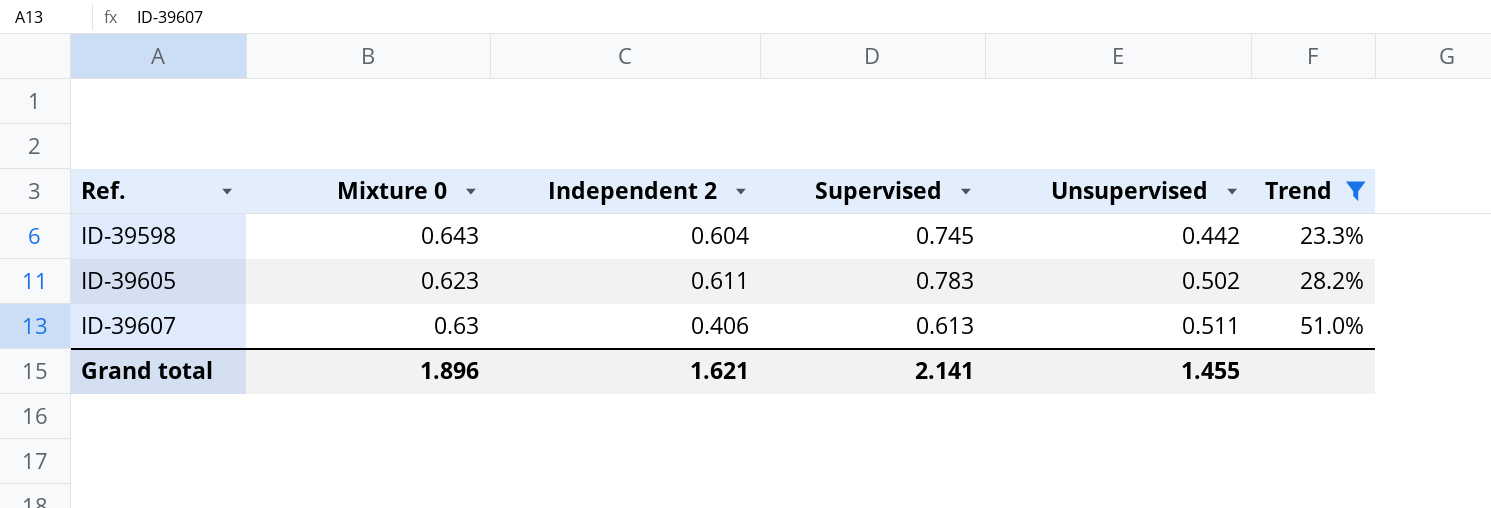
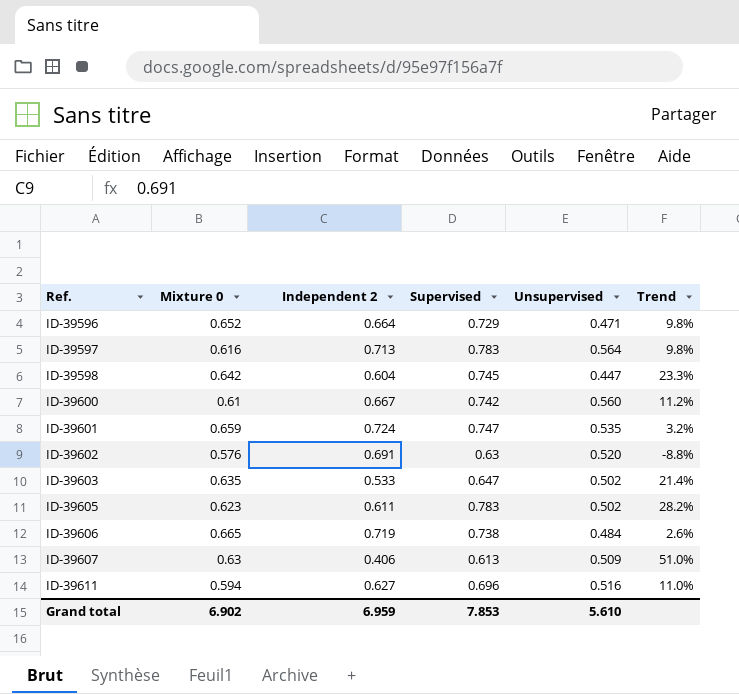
filter: Trend >= 23.3% -> none
ID-39598 | Mixture 0: 0.643 -> 0.642
ID-39598 | Unsupervised: 0.442 -> 0.447
ID-39607 | Unsupervised: 0.511 -> 0.509
Grand total | Mixture 0: 1.896 -> 6.902
Grand total | Independent 2: 1.621 -> 6.959
Grand total | Supervised: 2.141 -> 7.853
Grand total | Unsupervised: 1.455 -> 5.610

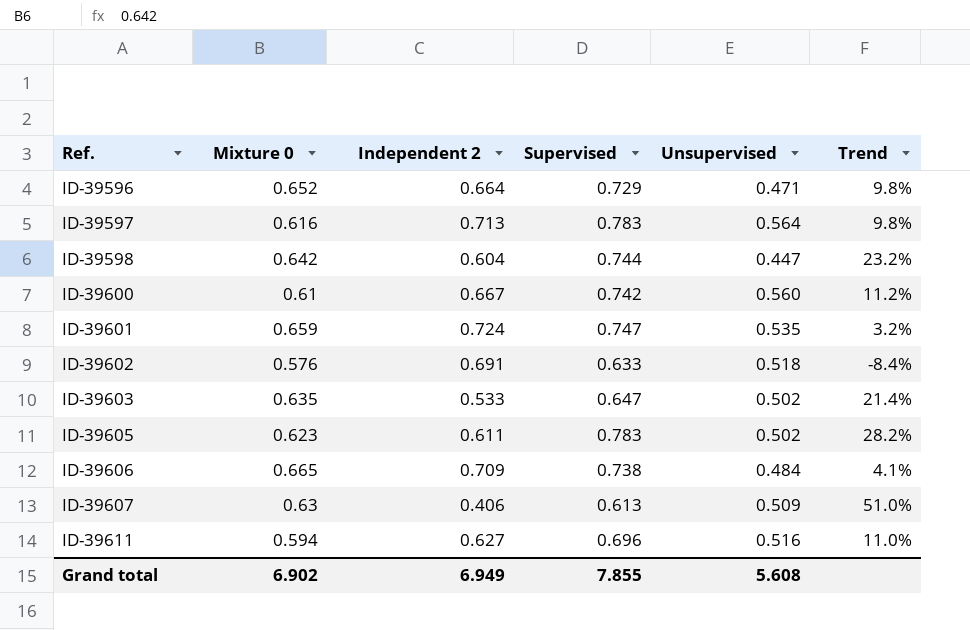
ID-39598 | Supervised: 0.745 -> 0.744
ID-39598 | Trend: 23.3% -> 23.2%
ID-39602 | Supervised: 0.63 -> 0.633
ID-39602 | Unsupervised: 0.520 -> 0.518
ID-39602 | Trend: -8.8% -> -8.4%
ID-39606 | Independent 2: 0.719 -> 0.709
ID-39606 | Trend: 2.6% -> 4.1%
Grand total | Independent 2: 6.959 -> 6.949
Grand total | Supervised: 7.853 -> 7.855
Grand total | Unsupervised: 5.610 -> 5.608

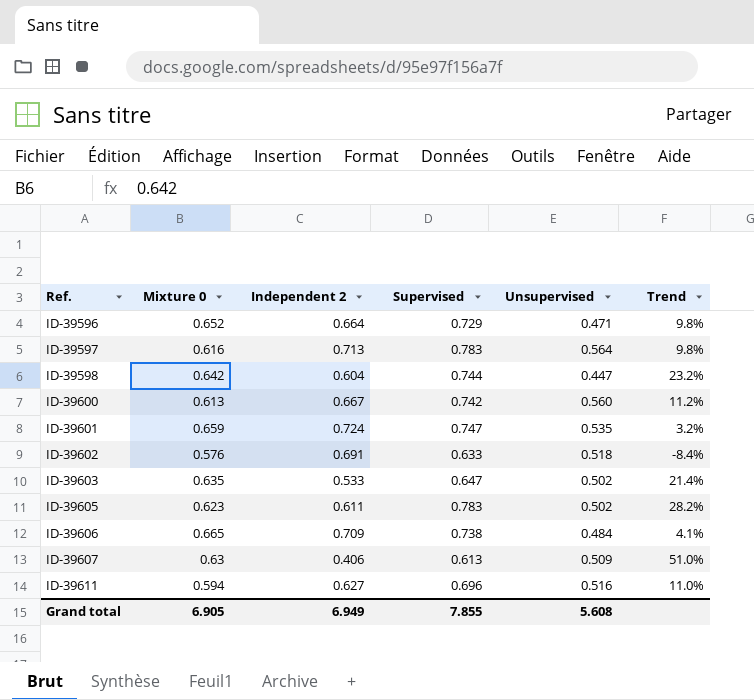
ID-39600 | Mixture 0: 0.61 -> 0.613
Grand total | Mixture 0: 6.902 -> 6.905

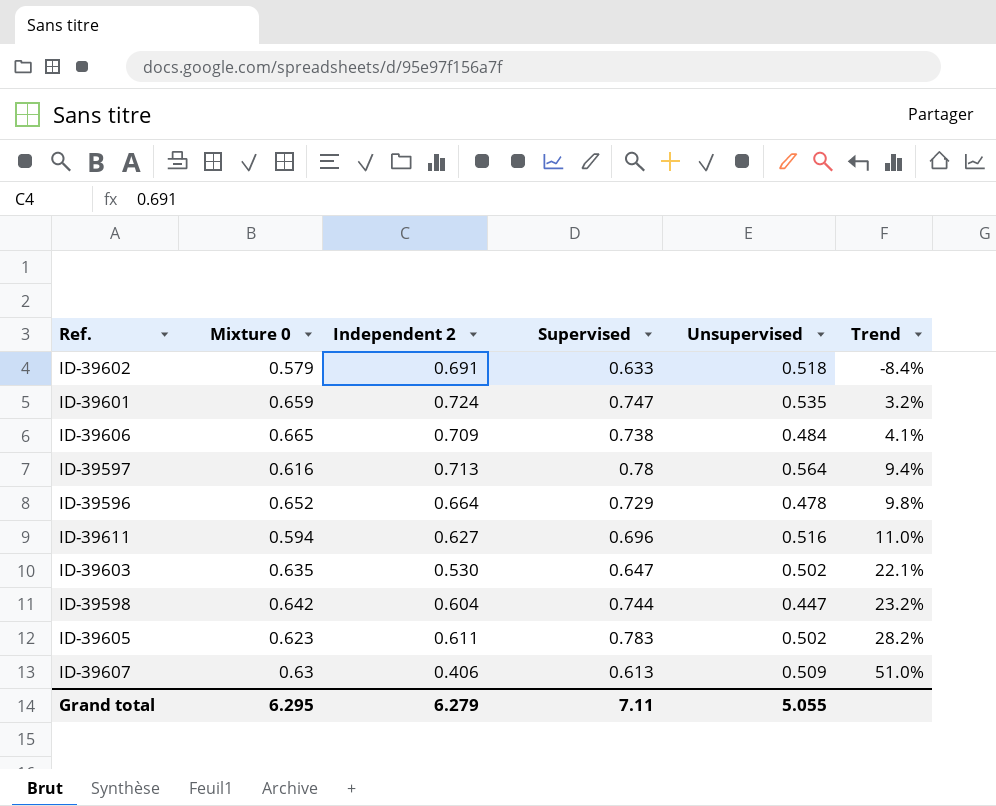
row order: Ref. ascending -> Trend ascending
row ID-39600: 0.613 | 0.667 | 0.742 | 0.560 | 11.2% -> none
ID-39602 | Mixture 0: 0.576 -> 0.579
ID-39597 | Supervised: 0.783 -> 0.78
ID-39597 | Trend: 9.8% -> 9.4%
ID-39596 | Unsupervised: 0.471 -> 0.478
ID-39603 | Independent 2: 0.533 -> 0.530
ID-39603 | Trend: 21.4% -> 22.1%
Grand total | Mixture 0: 6.905 -> 6.295
Grand total | Independent 2: 6.949 -> 6.279
Grand total | Supervised: 7.855 -> 7.11
Grand total | Unsupervised: 5.608 -> 5.055

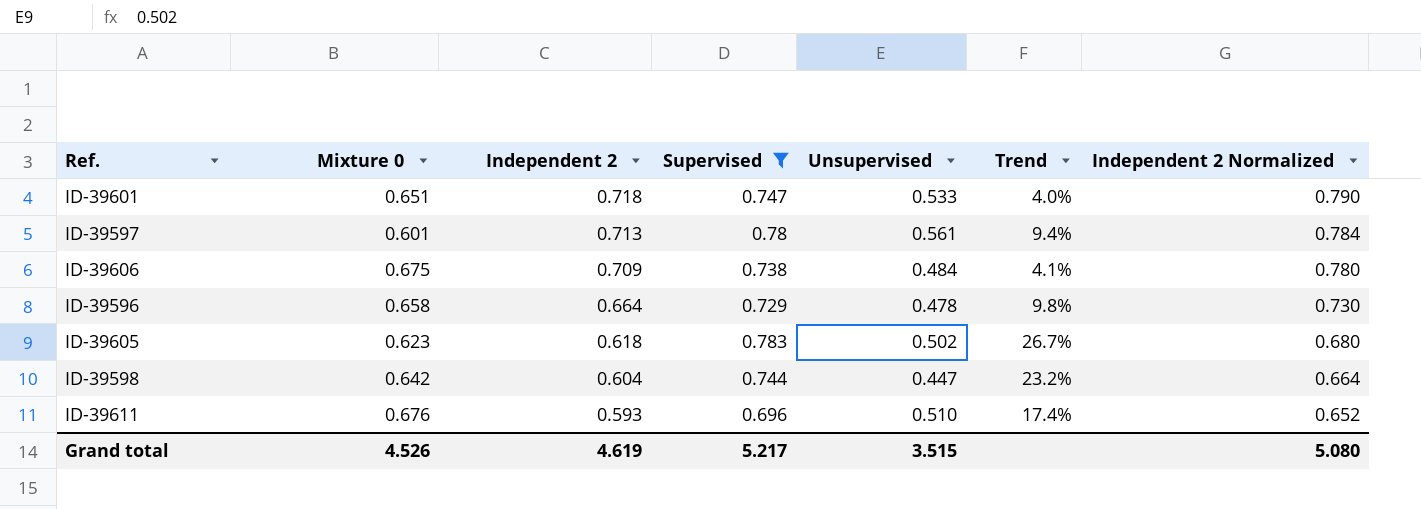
filter: none -> Supervised >= 0.696
row order: Trend ascending -> Independent 2 descending
column Independent 2 Normalized | formula: none -> [Independent 2] * 1.1
ID-39601 | Mixture 0: 0.659 -> 0.651
ID-39601 | Independent 2: 0.724 -> 0.718
ID-39601 | Unsupervised: 0.535 -> 0.533
ID-39601 | Trend: 3.2% -> 4.0%
ID-39597 | Mixture 0: 0.616 -> 0.601
ID-39597 | Unsupervised: 0.564 -> 0.561
ID-39606 | Mixture 0: 0.665 -> 0.675
ID-39596 | Mixture 0: 0.652 -> 0.658
ID-39605 | Independent 2: 0.611 -> 0.618
ID-39605 | Trend: 28.2% -> 26.7%
ID-39611 | Mixture 0: 0.594 -> 0.676
ID-39611 | Independent 2: 0.627 -> 0.593
ID-39611 | Unsupervised: 0.516 -> 0.510
ID-39611 | Trend: 11.0% -> 17.4%
Grand total | Mixture 0: 6.295 -> 4.526
Grand total | Independent 2: 6.279 -> 4.619
Grand total | Supervised: 7.11 -> 5.217
Grand total | Unsupervised: 5.055 -> 3.515

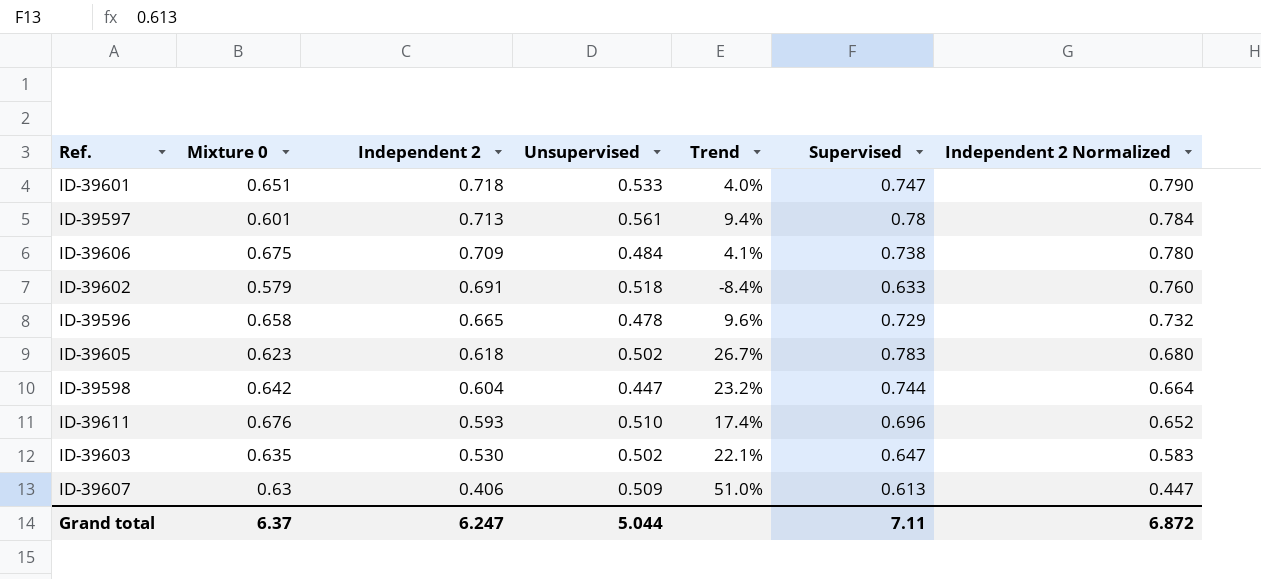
filter: Supervised >= 0.696 -> none
column Supervised | position: 4 -> 6
ID-39596 | Independent 2: 0.664 -> 0.665
ID-39596 | Trend: 9.8% -> 9.6%
ID-39596 | Independent 2 Normalized: 0.730 -> 0.732
Grand total | Mixture 0: 4.526 -> 6.37
Grand total | Independent 2: 4.619 -> 6.247
Grand total | Unsupervised: 3.515 -> 5.044
Grand total | Supervised: 5.217 -> 7.11
Grand total | Independent 2 Normalized: 5.080 -> 6.872

